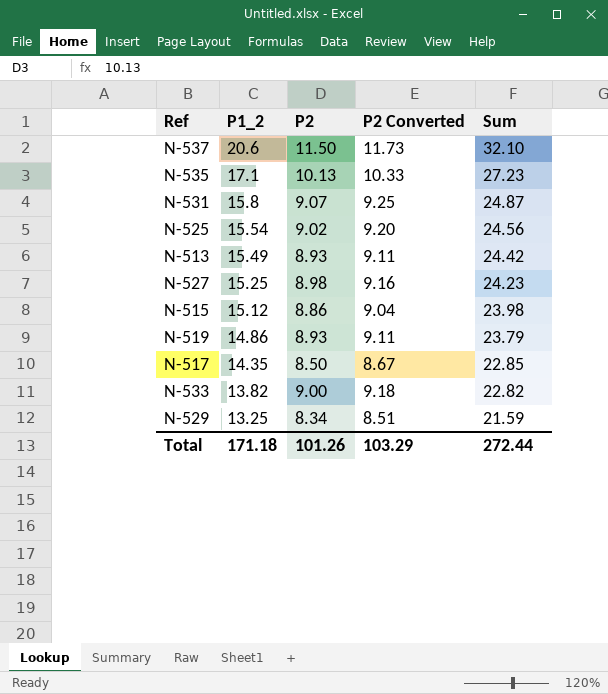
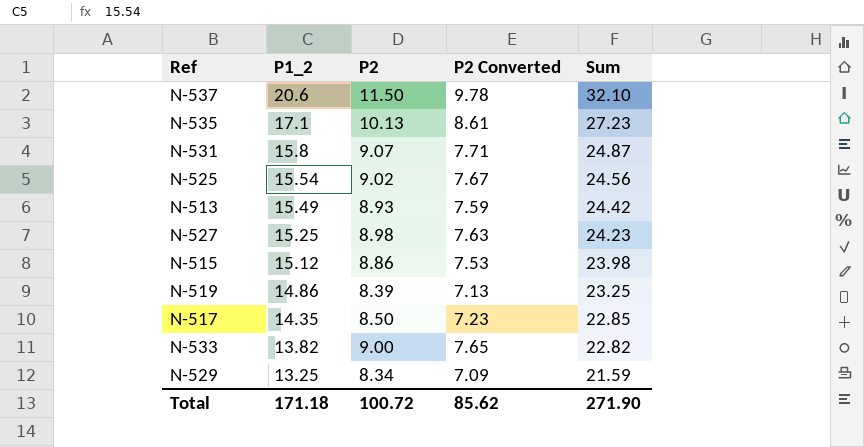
column P2 Converted | formula: [P2] * 1.02 -> [P2] * 0.85
N-519 | P2: 8.93 -> 8.39
N-519 | Sum: 23.79 -> 23.25
Total | P2: 101.26 -> 100.72
Total | P2 Converted: 103.29 -> 85.62
Total | Sum: 272.44 -> 271.90

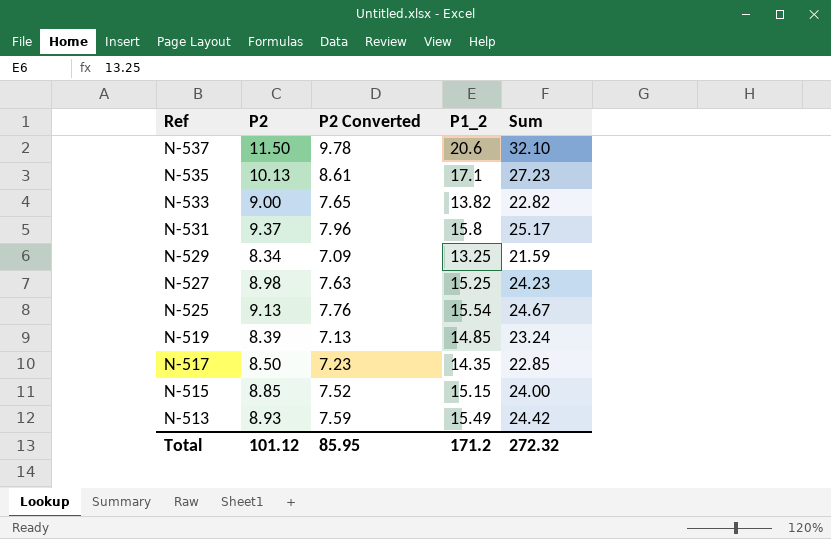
row order: P1_2 descending -> Ref descending
column P1_2 | position: 2 -> 4
N-531 | P2: 9.07 -> 9.37
N-531 | P2 Converted: 7.71 -> 7.96
N-531 | Sum: 24.87 -> 25.17
N-525 | P2: 9.02 -> 9.13
N-525 | P2 Converted: 7.67 -> 7.76
N-525 | Sum: 24.56 -> 24.67
N-519 | P1_2: 14.86 -> 14.85
N-519 | Sum: 23.25 -> 23.24
N-515 | P2: 8.86 -> 8.85
N-515 | P2 Converted: 7.53 -> 7.52
N-515 | P1_2: 15.12 -> 15.15
N-515 | Sum: 23.98 -> 24.00
Total | P2: 100.72 -> 101.12
Total | P2 Converted: 85.62 -> 85.95
Total | P1_2: 171.18 -> 171.2
Total | Sum: 271.90 -> 272.32

